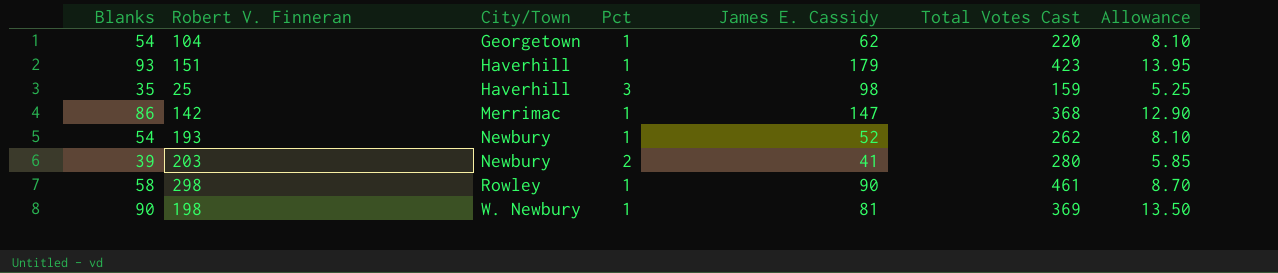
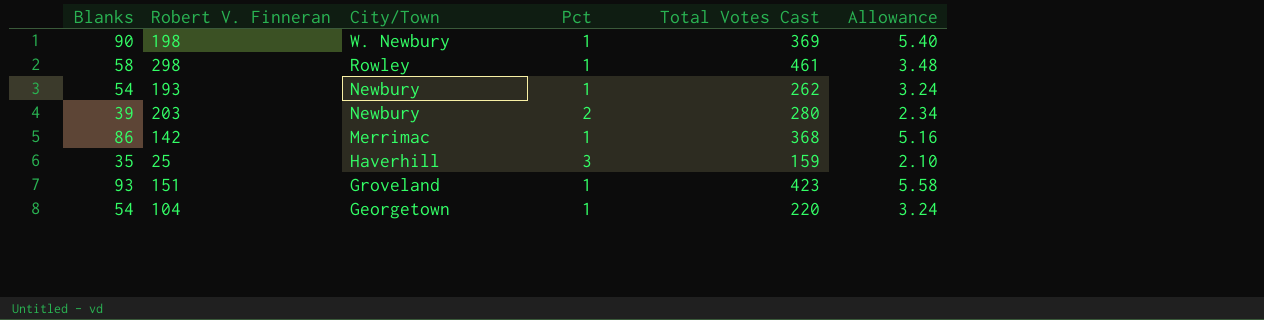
row order: City/Town ascending -> City/Town descending
column James E. Cassidy | position: 5 -> none
column Allowance | formula: [Blanks] * 0.15 -> [Blanks] * 0.06
151 | City/Town: Haverhill -> Groveland

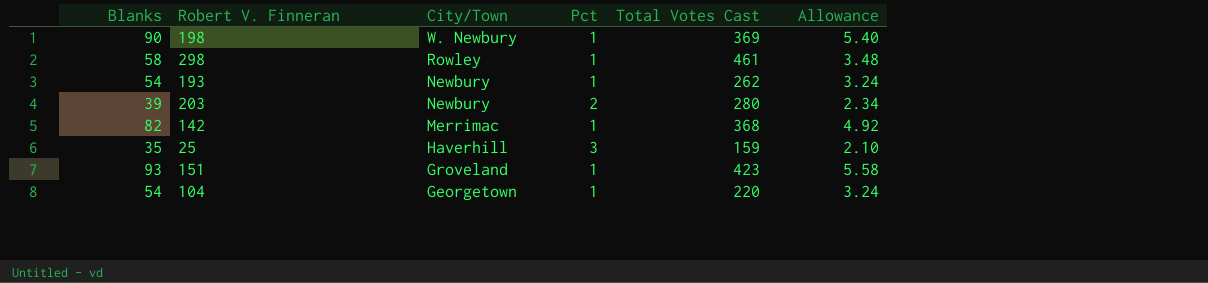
142 | Blanks: 86 -> 82
142 | Allowance: 5.16 -> 4.92

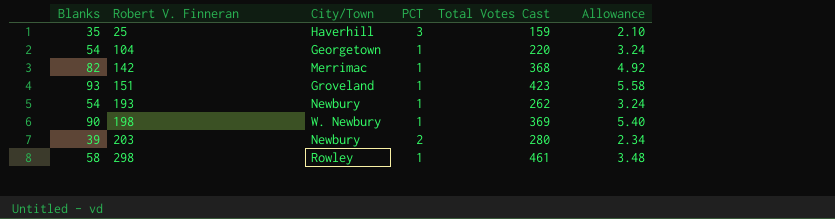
row order: City/Town descending -> Robert V. Finneran ascending
column name: Pct -> PCT

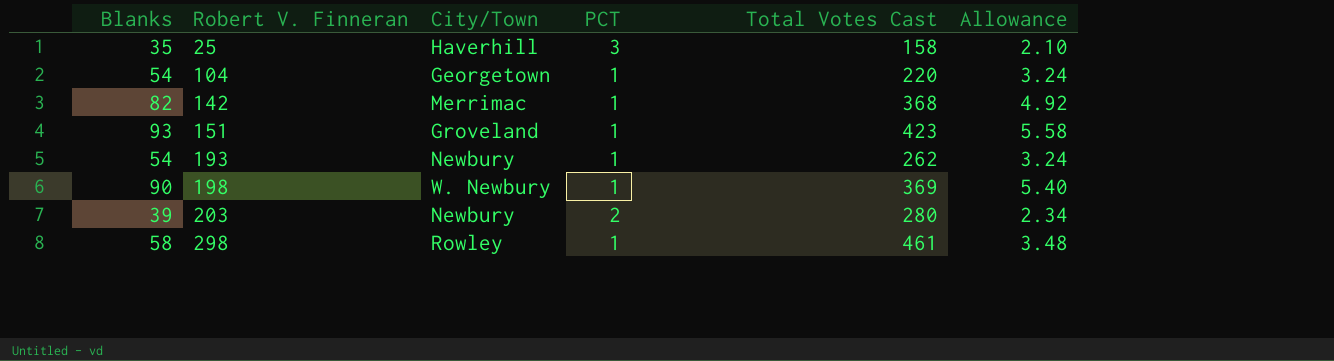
25 | Total Votes Cast: 159 -> 158

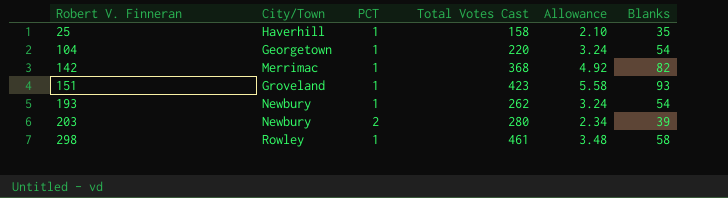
column Blanks | position: 1 -> 6
row 198: 90 | W. Newbury | 1 | 369 | 5.40 -> none
25 | PCT: 3 -> 1

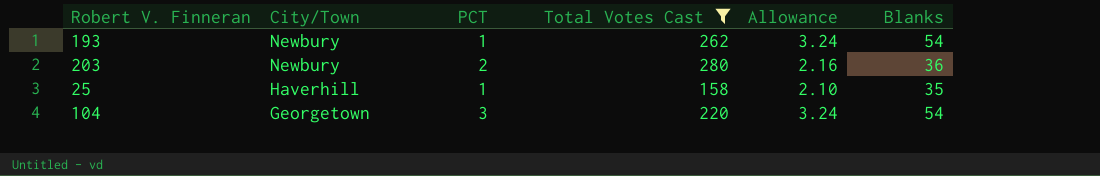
filter: none -> Total Votes Cast <= 280
row order: Robert V. Finneran ascending -> City/Town descending
203 | Allowance: 2.34 -> 2.16
203 | Blanks: 39 -> 36
104 | PCT: 1 -> 3

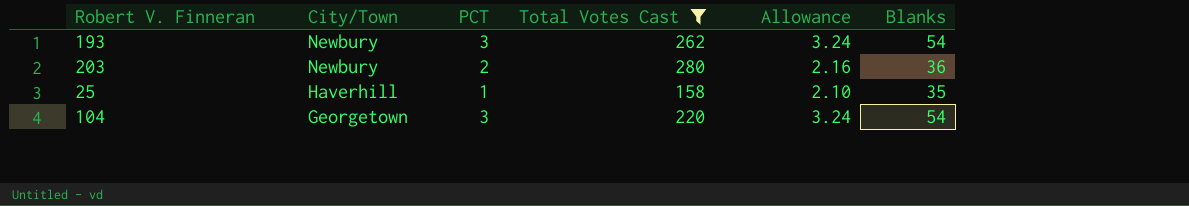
193 | PCT: 1 -> 3

